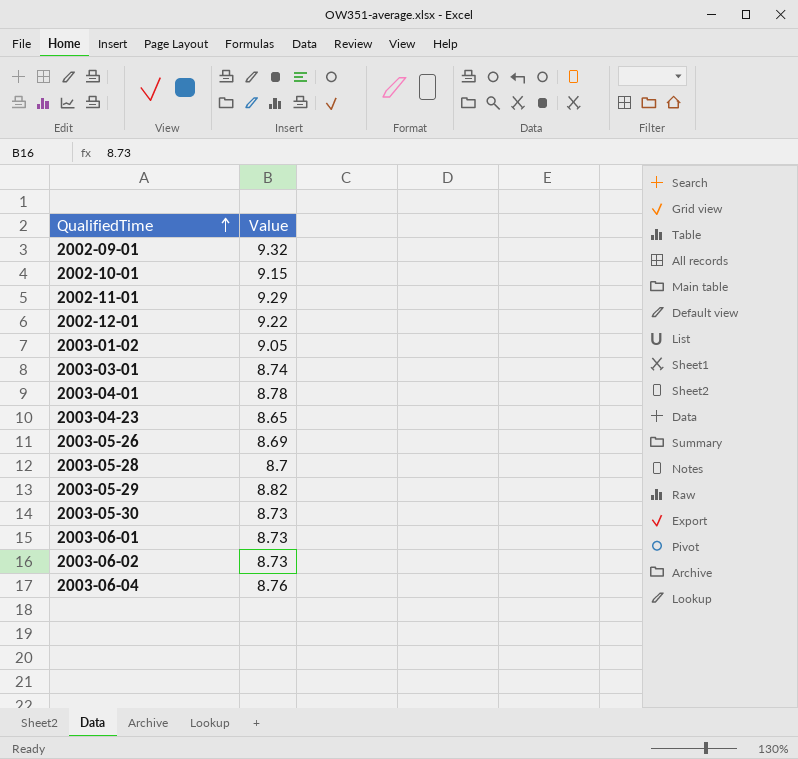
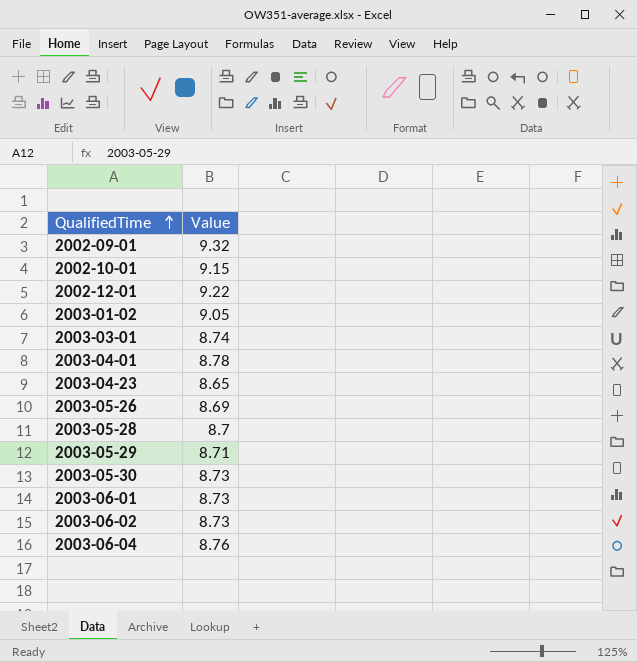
row 2002-11-01: 9.29 -> none
2003-05-29 | Value: 8.82 -> 8.71

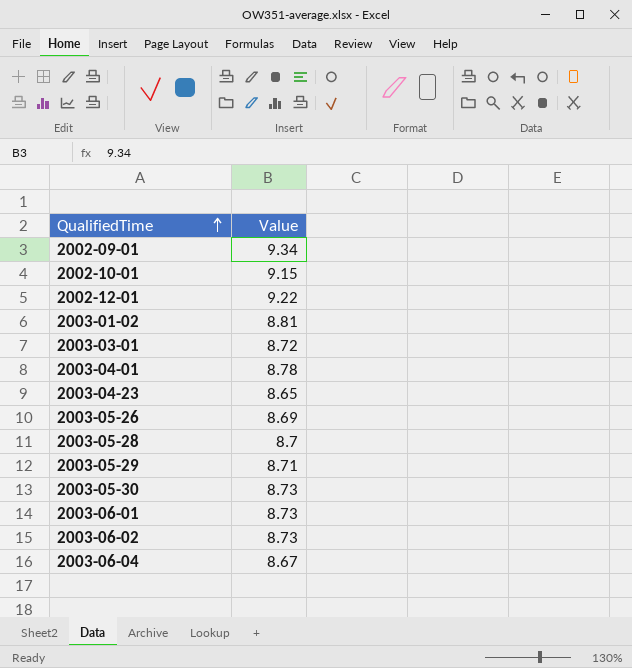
2002-09-01 | Value: 9.32 -> 9.34
2003-01-02 | Value: 9.05 -> 8.81
2003-03-01 | Value: 8.74 -> 8.72
2003-06-04 | Value: 8.76 -> 8.67

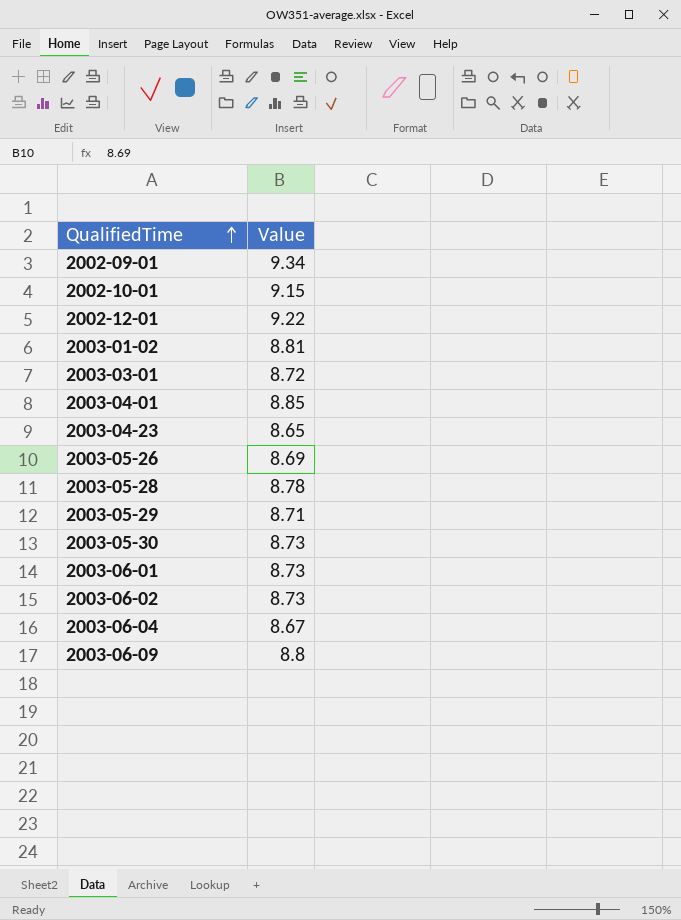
2003-04-01 | Value: 8.78 -> 8.85
2003-05-28 | Value: 8.7 -> 8.78
row 2003-06-09: none -> 8.8

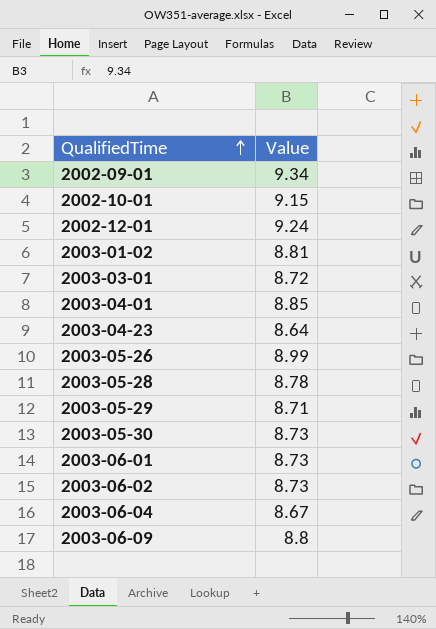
2002-12-01 | Value: 9.22 -> 9.24
2003-04-23 | Value: 8.65 -> 8.64
2003-05-26 | Value: 8.69 -> 8.99

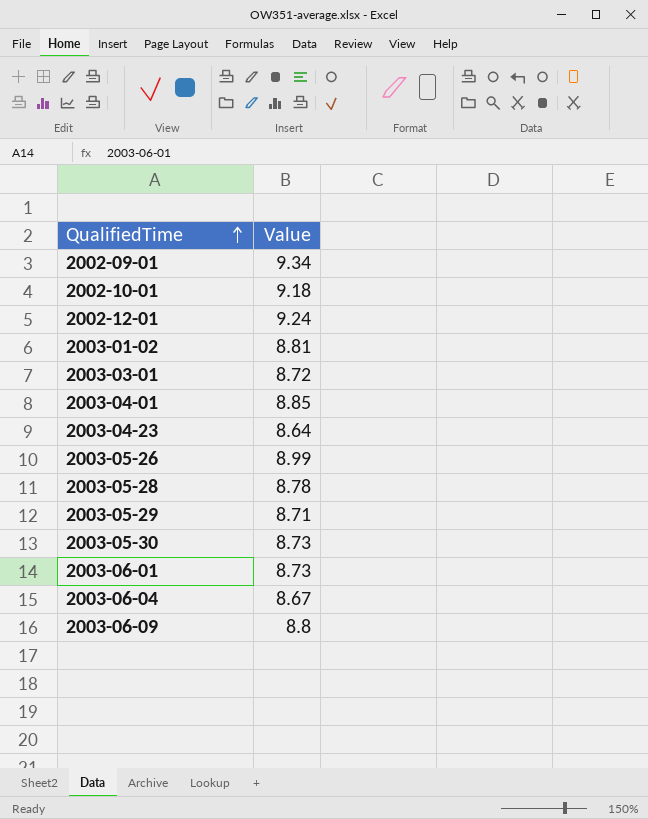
row 2003-06-02: 8.73 -> none
2002-10-01 | Value: 9.15 -> 9.18

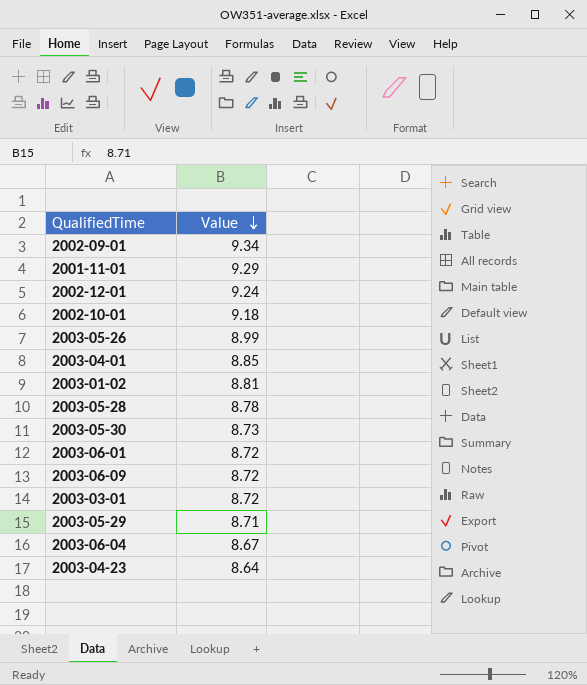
row order: QualifiedTime ascending -> Value descending
row 2001-11-01: none -> 9.29
2003-06-01 | Value: 8.73 -> 8.72
2003-06-09 | Value: 8.8 -> 8.72

